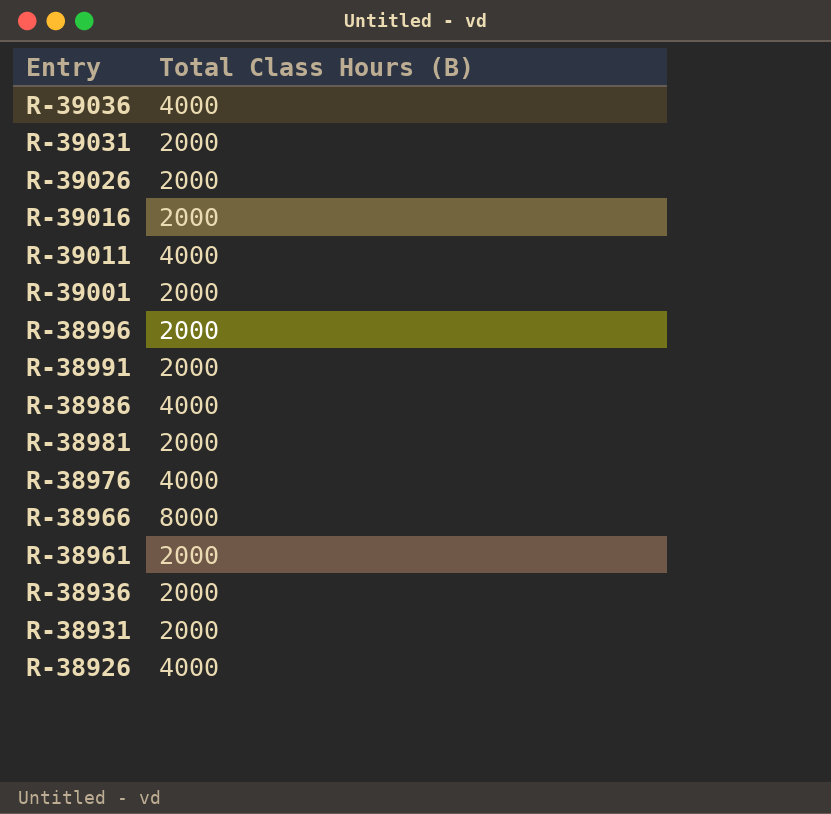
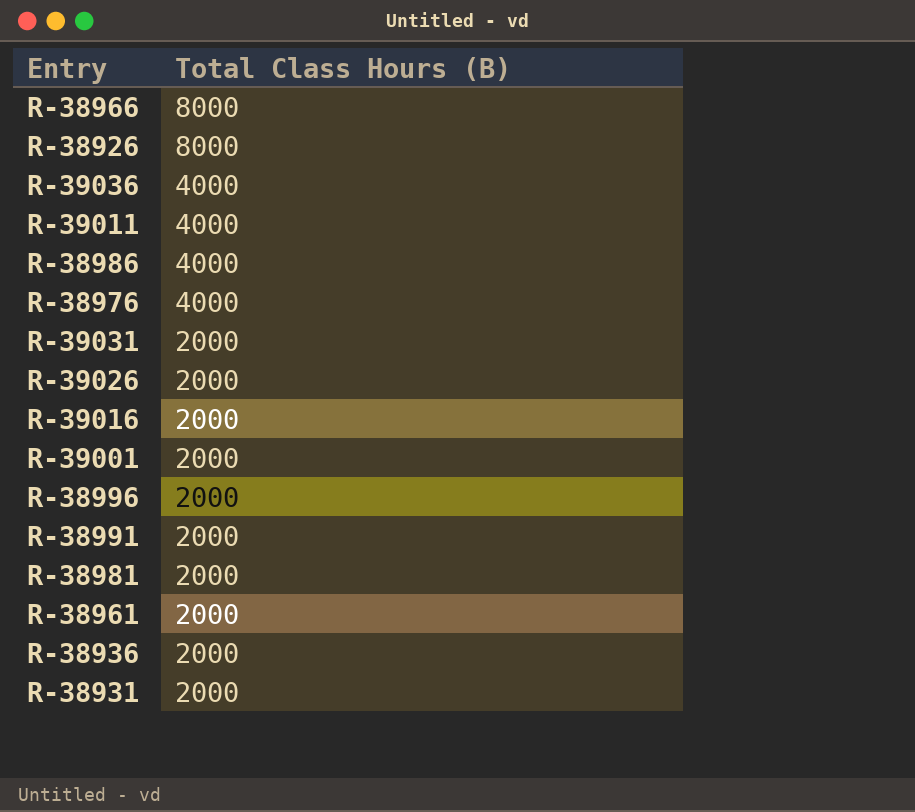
row order: Entry descending -> Total Class Hours (B) descending
R-38926 | Total Class Hours (B): 4000 -> 8000

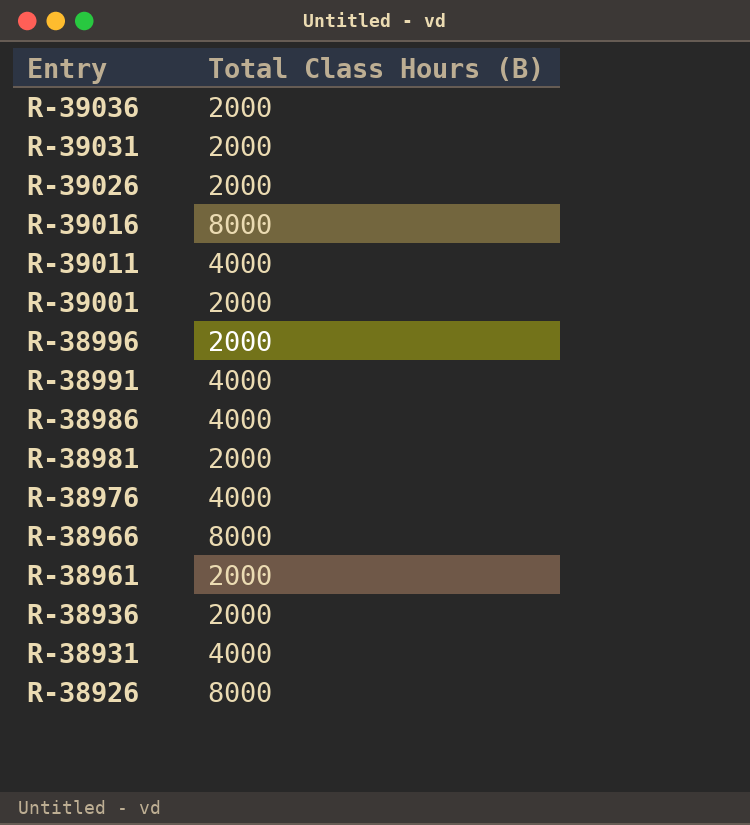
row order: Total Class Hours (B) descending -> Entry descending
R-39036 | Total Class Hours (B): 4000 -> 2000
R-39016 | Total Class Hours (B): 2000 -> 8000
R-38991 | Total Class Hours (B): 2000 -> 4000
R-38931 | Total Class Hours (B): 2000 -> 4000

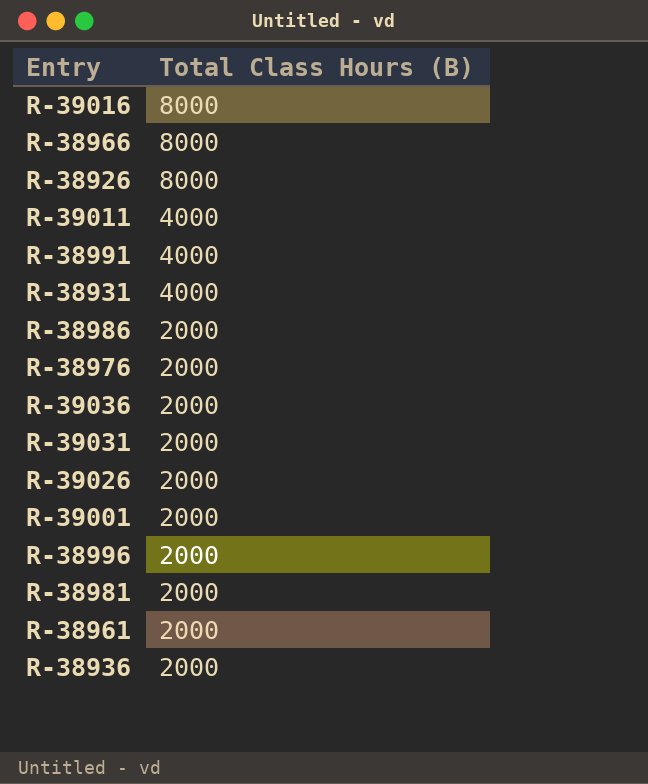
row order: Entry descending -> Total Class Hours (B) descending
R-38986 | Total Class Hours (B): 4000 -> 2000
R-38976 | Total Class Hours (B): 4000 -> 2000

